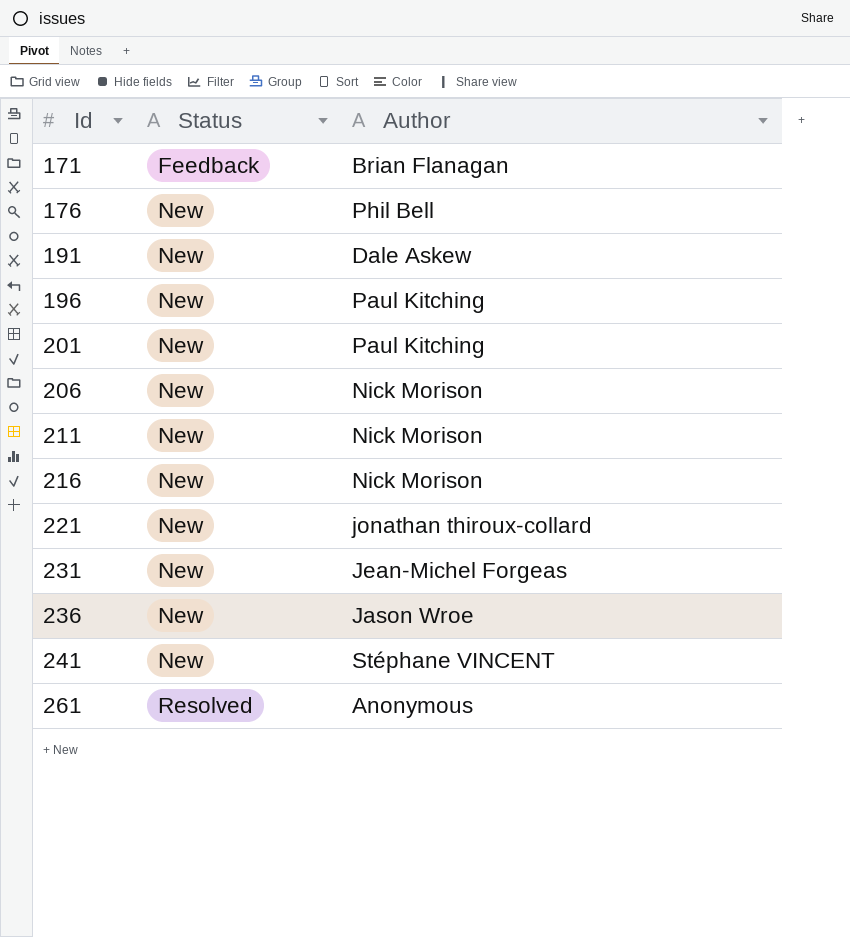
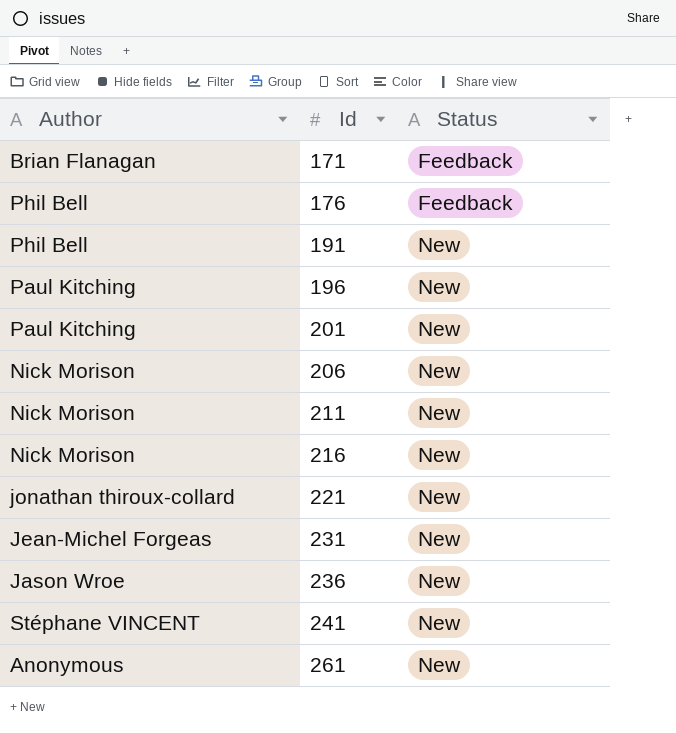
column Author | position: 3 -> 1
176 | Status: New -> Feedback
191 | Author: Dale Askew -> Phil Bell
261 | Status: Resolved -> New

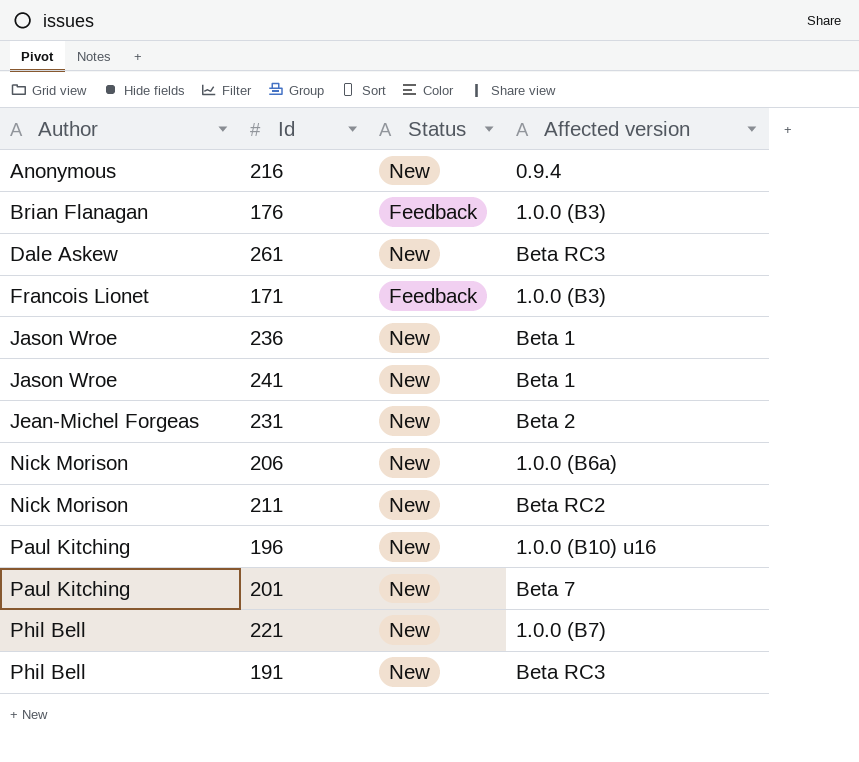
row order: Id ascending -> Author ascending
column Affected version | position: none -> 4
216 | Author: Nick Morison -> Anonymous
176 | Author: Phil Bell -> Brian Flanagan
261 | Author: Anonymous -> Dale Askew
171 | Author: Brian Flanagan -> Francois Lionet
241 | Author: Stéphane VINCENT -> Jason Wroe
221 | Author: jonathan thiroux-collard -> Phil Bell

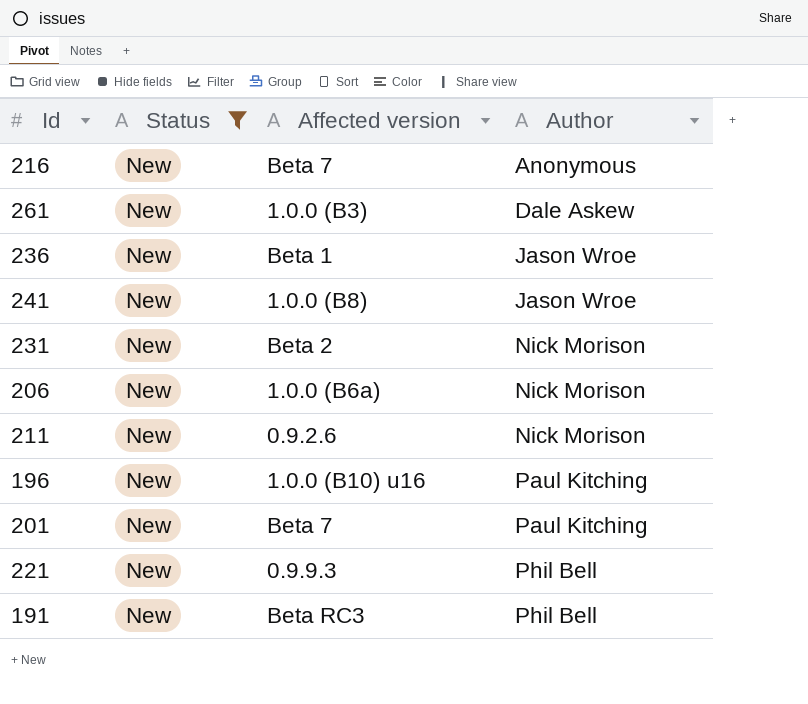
filter: none -> Status = New
column Author | position: 1 -> 4
216 | Affected version: 0.9.4 -> Beta 7
261 | Affected version: Beta RC3 -> 1.0.0 (B3)
241 | Affected version: Beta 1 -> 1.0.0 (B8)
231 | Author: Jean-Michel Forgeas -> Nick Morison
211 | Affected version: Beta RC2 -> 0.9.2.6
221 | Affected version: 1.0.0 (B7) -> 0.9.9.3

